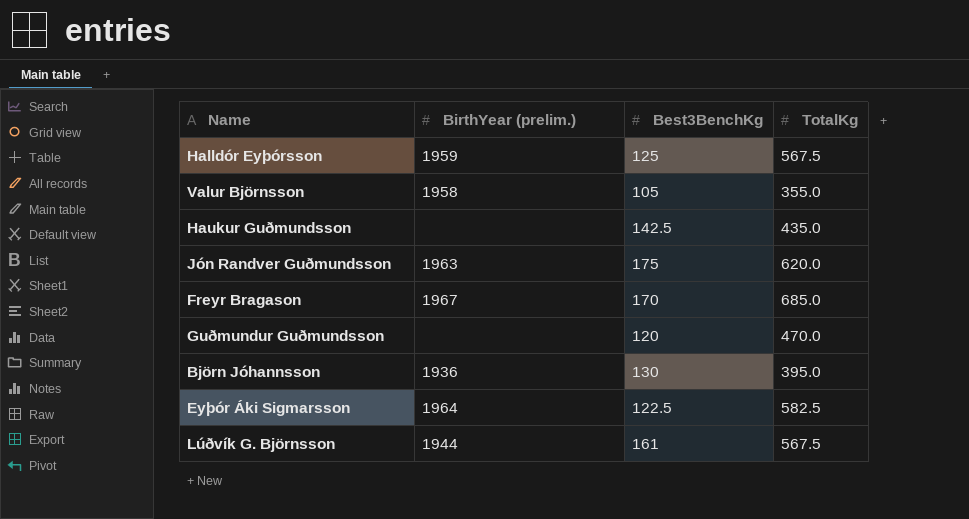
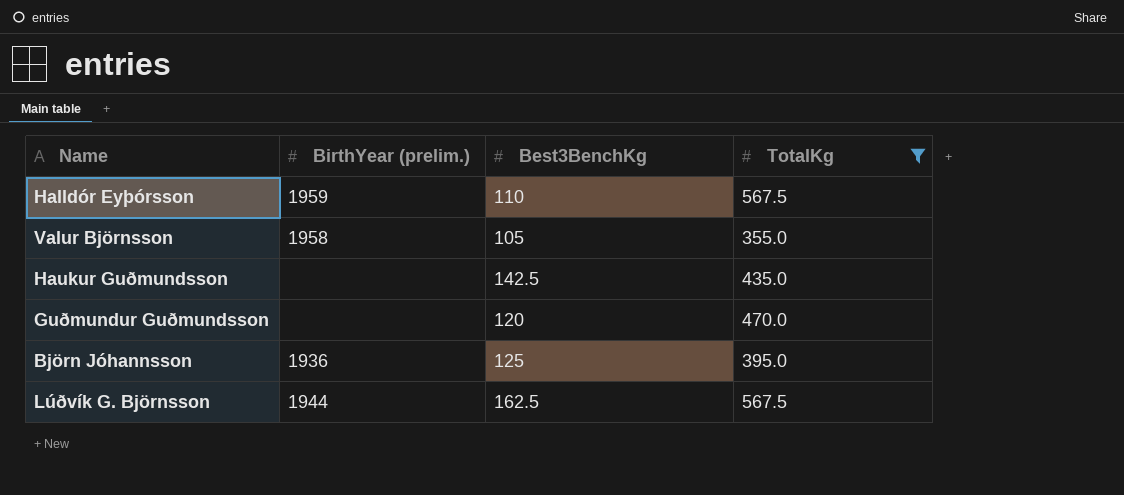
filter: none -> TotalKg <= 567.5
Halldór Eyþórsson | Best3BenchKg: 125 -> 110
Björn Jóhannsson | Best3BenchKg: 130 -> 125
Lúðvík G. Björnsson | Best3BenchKg: 161 -> 162.5

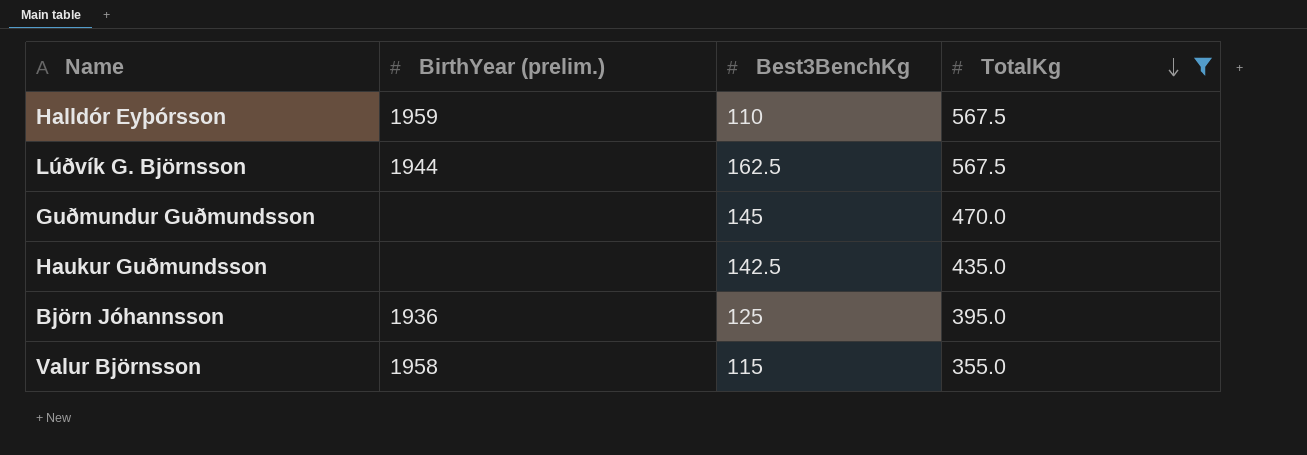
row order: none -> TotalKg descending
Guðmundur Guðmundsson | Best3BenchKg: 120 -> 145
Valur Björnsson | Best3BenchKg: 105 -> 115

